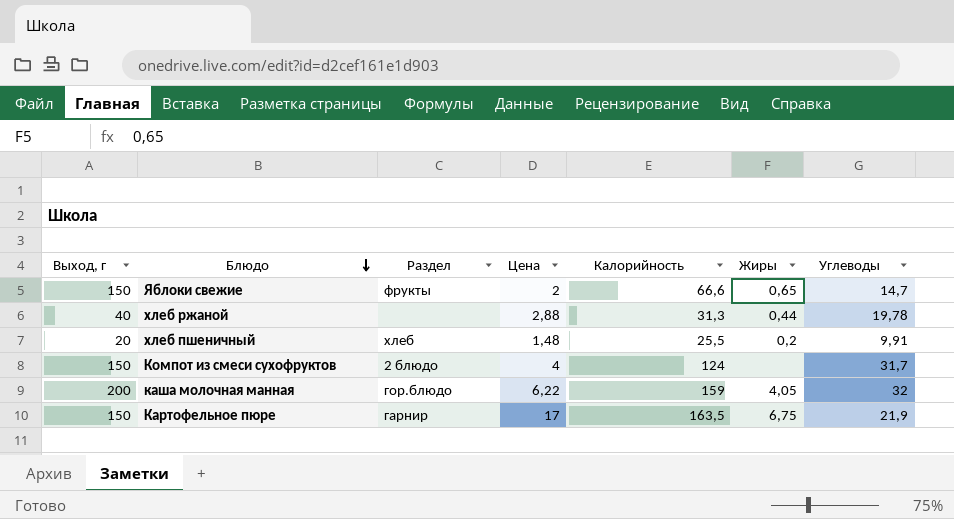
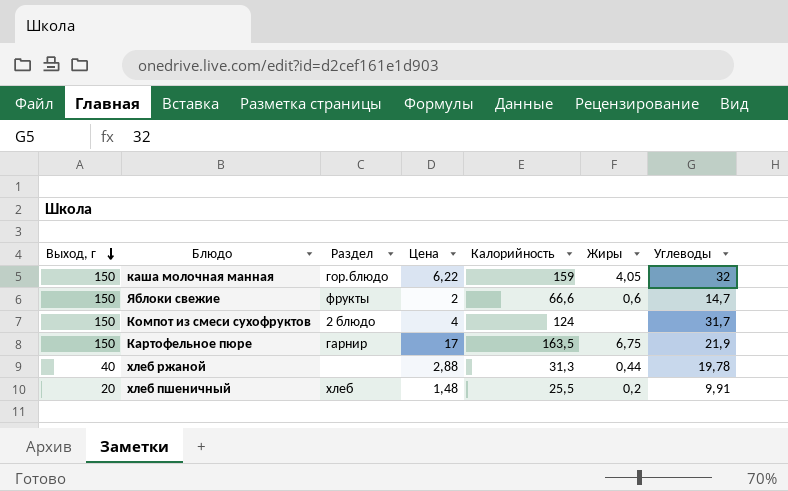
row order: Блюдо descending -> Выход, г descending
каша молочная манная | Выход, г: 200 -> 150
Яблоки свежие | Жиры: 0,65 -> 0,6

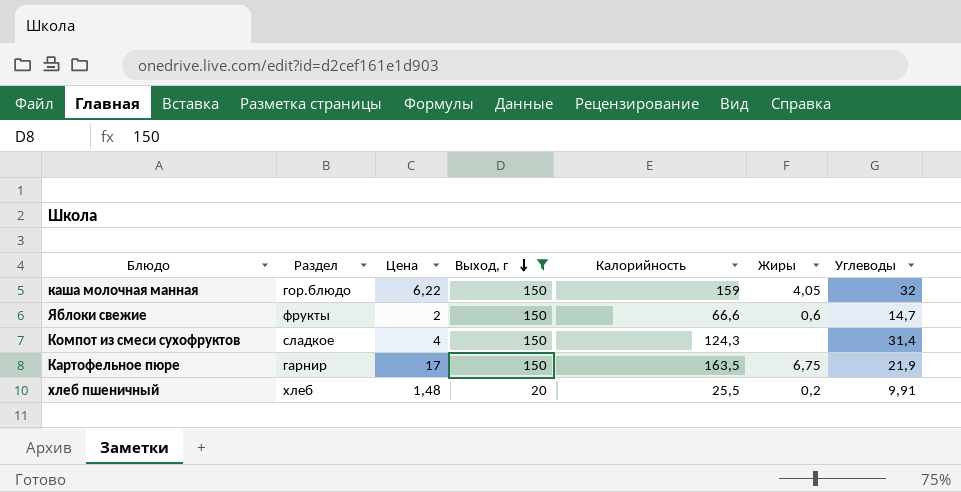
filter: none -> Выход, г != 40
column Выход, г | position: 1 -> 4
Компот из смеси сухофруктов | Раздел: 2 блюдо -> сладкое
Компот из смеси сухофруктов | Калорийность: 124 -> 124,3
Компот из смеси сухофруктов | Углеводы: 31,7 -> 31,4

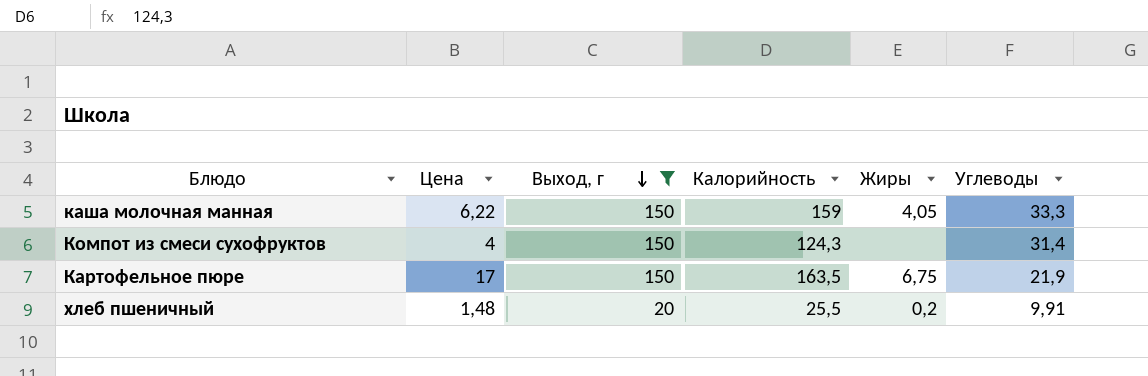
column Раздел | position: 2 -> none
row Яблоки свежие: фрукты | 2 | 150 | 66,6 | 0,6 | 14,7 -> none
каша молочная манная | Углеводы: 32 -> 33,3

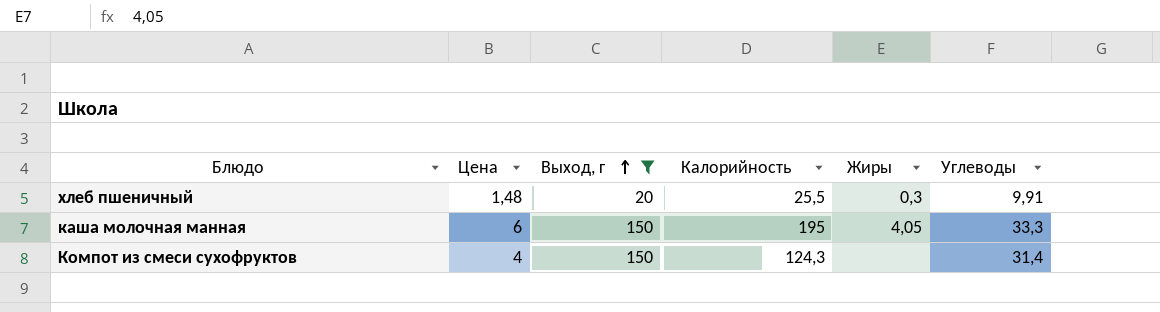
row order: Выход, г descending -> Выход, г ascending
row Картофельное пюре: 17 | 150 | 163,5 | 6,75 | 21,9 -> none
хлеб пшеничный | Жиры: 0,2 -> 0,3
каша молочная манная | Цена: 6,22 -> 6
каша молочная манная | Калорийность: 159 -> 195

